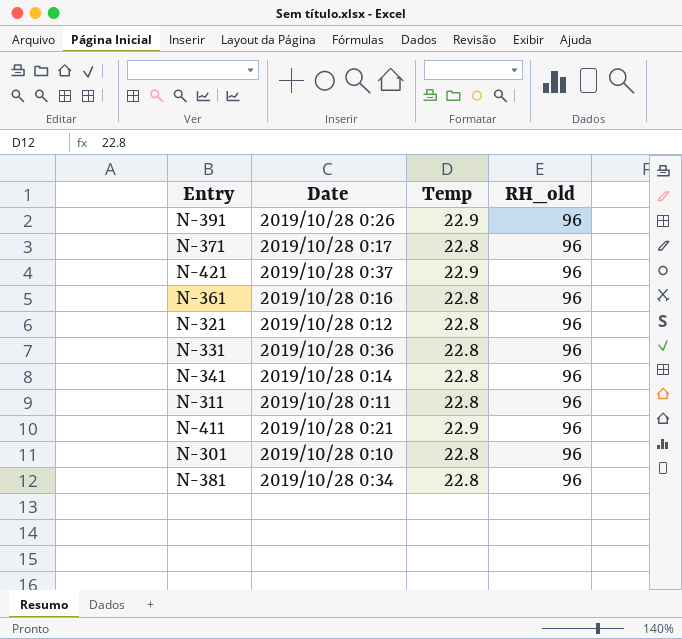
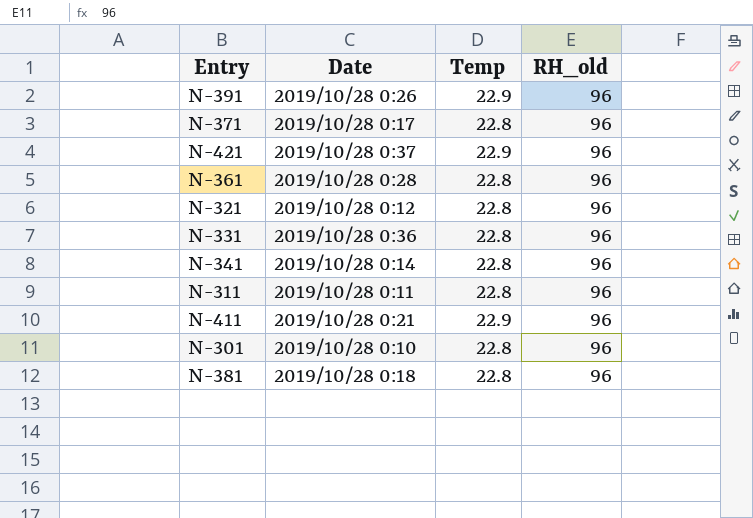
N-361 | Date: 2019/10/28 0:16 -> 2019/10/28 0:28
N-381 | Date: 2019/10/28 0:34 -> 2019/10/28 0:18

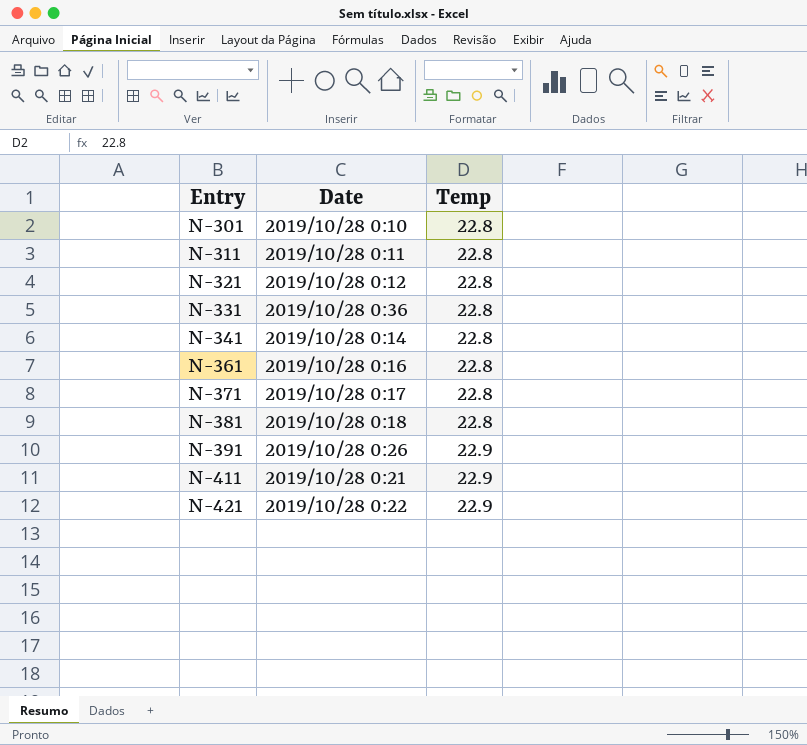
row order: none -> Entry ascending
column RH_old | position: 4 -> none
N-361 | Date: 2019/10/28 0:28 -> 2019/10/28 0:16
N-421 | Date: 2019/10/28 0:37 -> 2019/10/28 0:22

